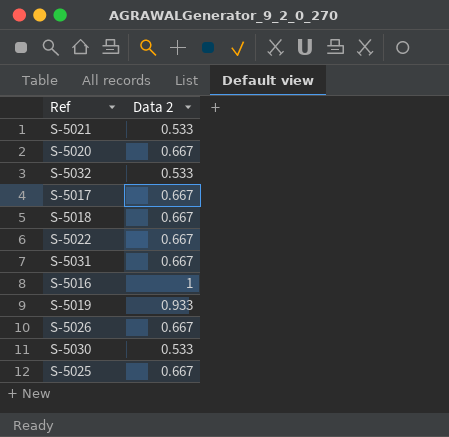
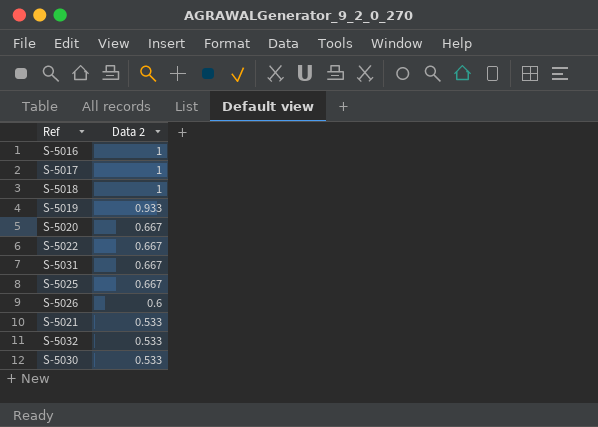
row order: none -> Data 2 descending
S-5017 | Data 2: 0.667 -> 1
S-5018 | Data 2: 0.667 -> 1
S-5026 | Data 2: 0.667 -> 0.6

